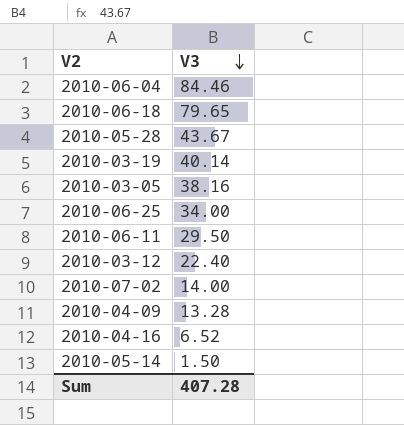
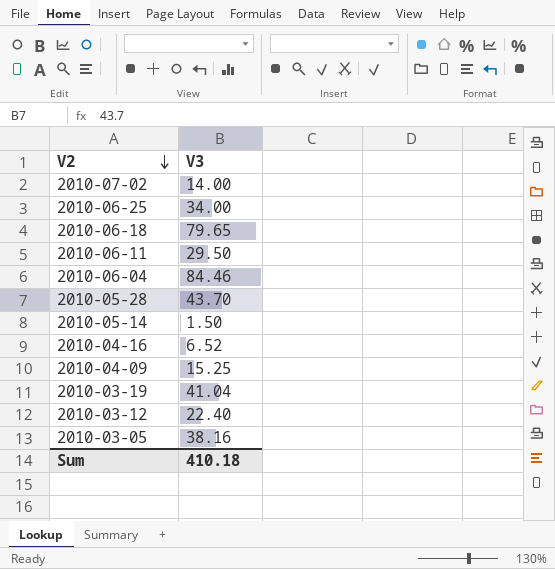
row order: V3 descending -> V2 descending
2010-05-28 | V3: 43.67 -> 43.70
2010-04-09 | V3: 13.28 -> 15.25
2010-03-19 | V3: 40.14 -> 41.04
Sum | V3: 407.28 -> 410.18

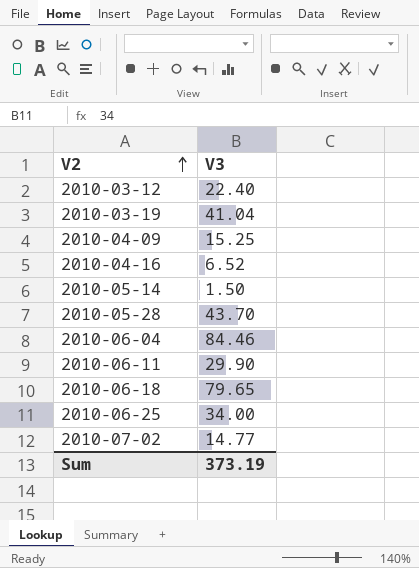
row order: V2 descending -> V2 ascending
row 2010-03-05: 38.16 -> none
2010-06-11 | V3: 29.50 -> 29.90
2010-07-02 | V3: 14.00 -> 14.77
Sum | V3: 410.18 -> 373.19

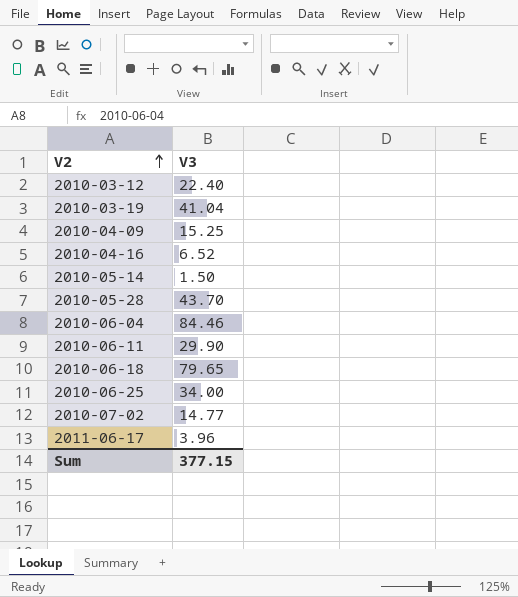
row 2011-06-17: none -> 3.96
Sum | V3: 373.19 -> 377.15

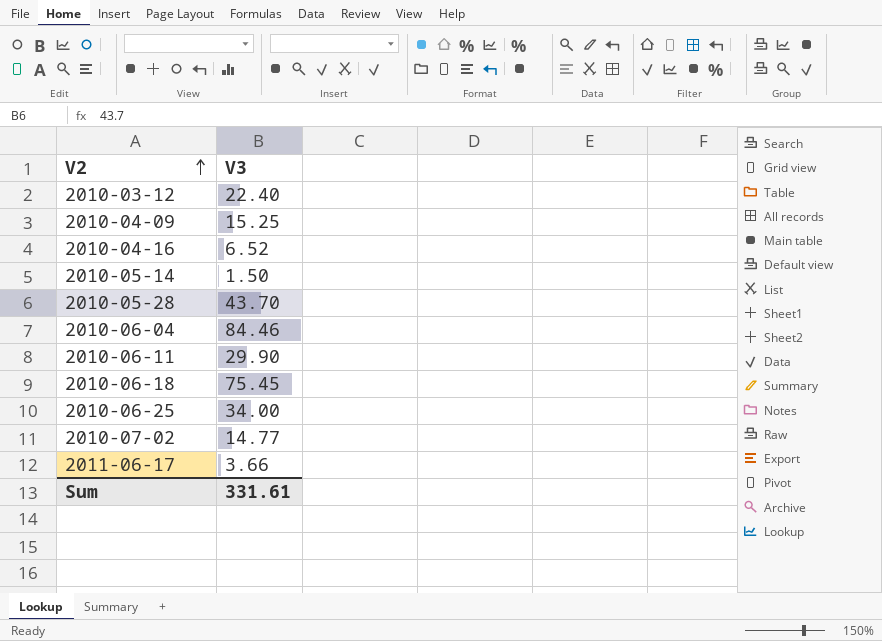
row 2010-03-19: 41.04 -> none
2010-06-18 | V3: 79.65 -> 75.45
2011-06-17 | V3: 3.96 -> 3.66
Sum | V3: 377.15 -> 331.61

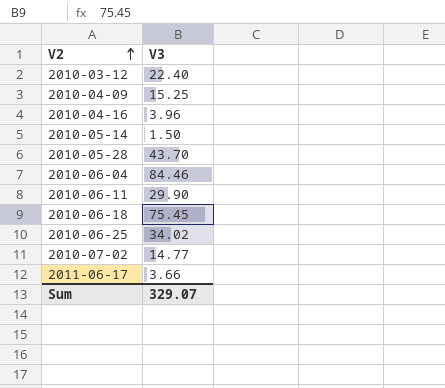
2010-04-16 | V3: 6.52 -> 3.96
2010-06-25 | V3: 34.00 -> 34.02
Sum | V3: 331.61 -> 329.07

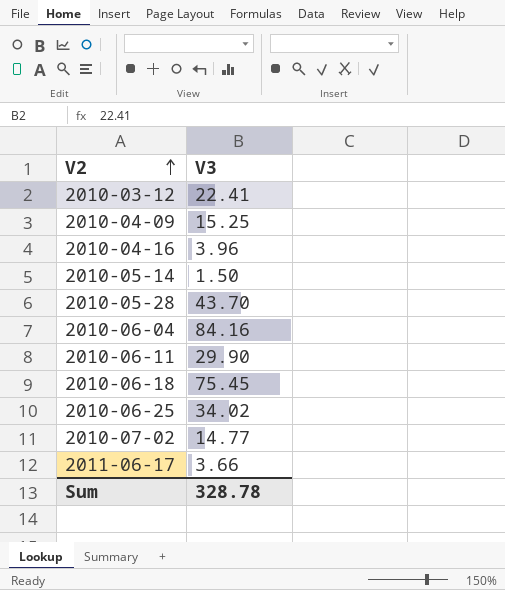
2010-03-12 | V3: 22.40 -> 22.41
2010-06-04 | V3: 84.46 -> 84.16
Sum | V3: 329.07 -> 328.78

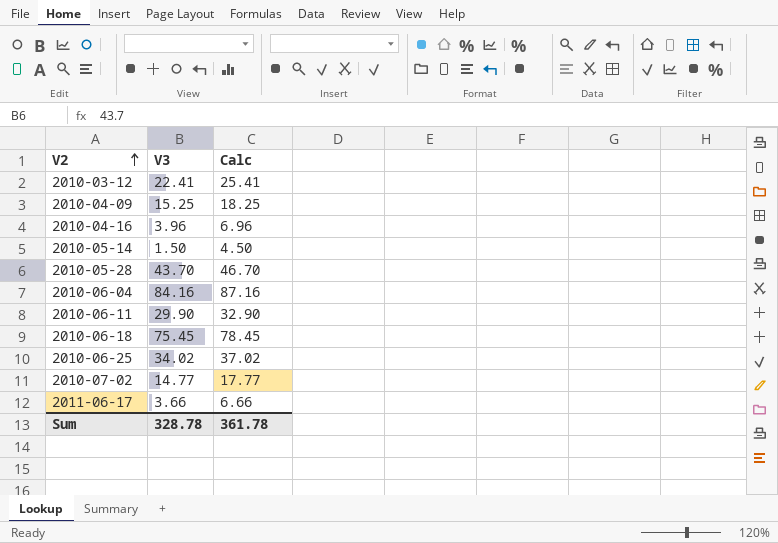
column Calc | formula: none -> [V3] + 3

